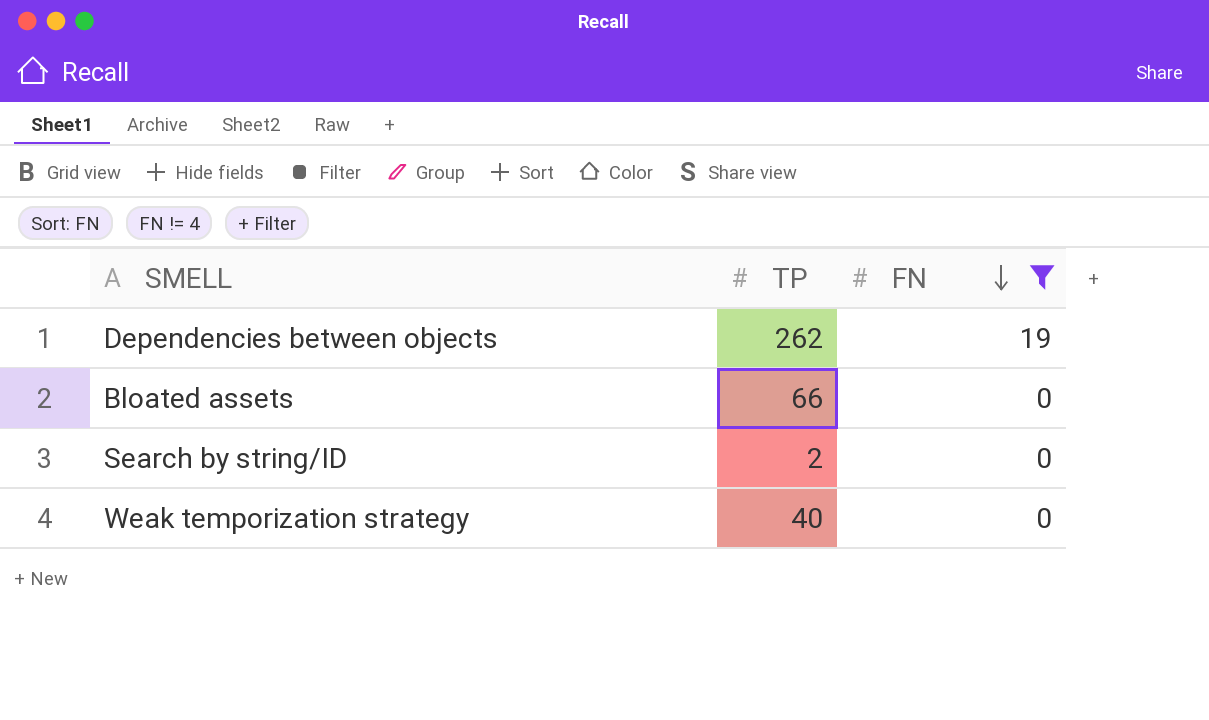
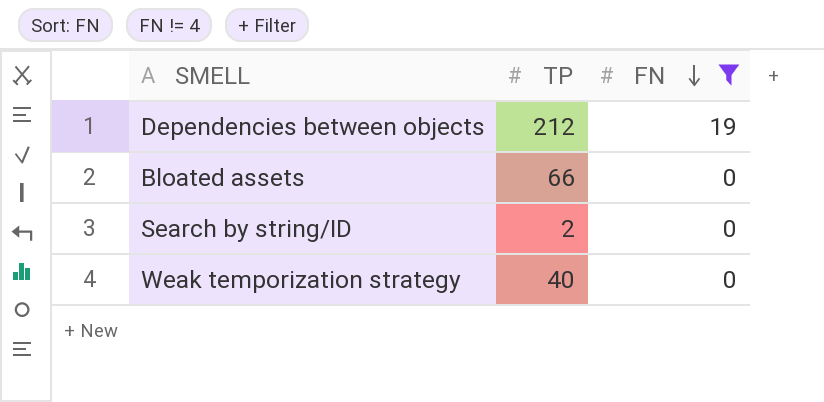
Dependencies between objects | TP: 262 -> 212

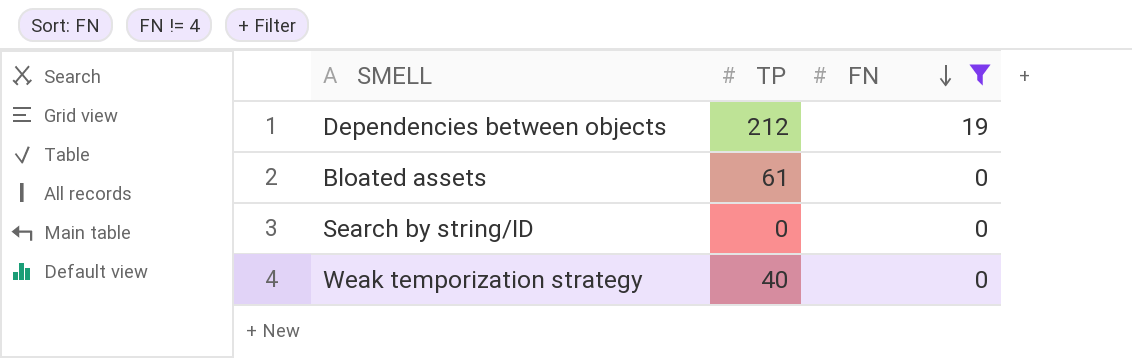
Bloated assets | TP: 66 -> 61
Search by string/ID | TP: 2 -> 0

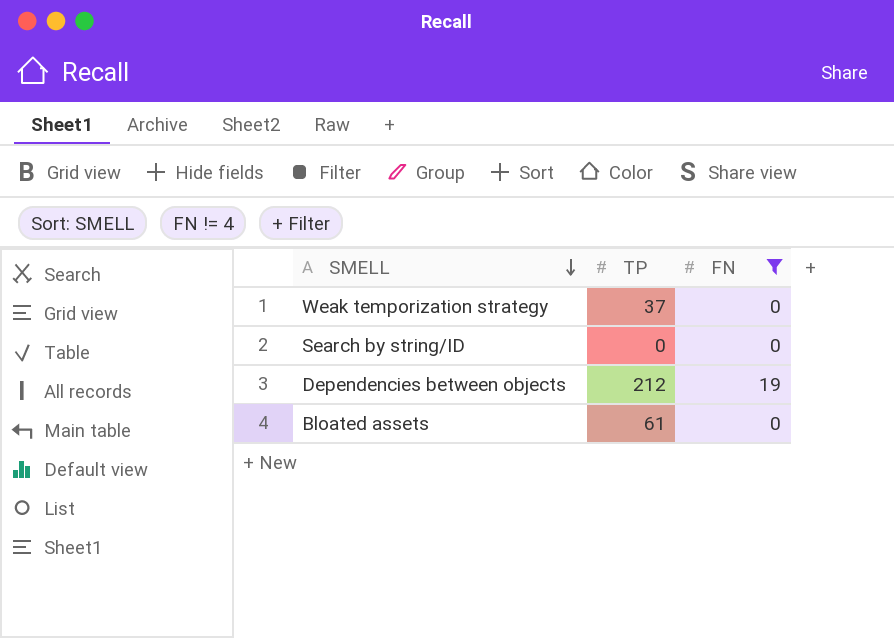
row order: FN descending -> SMELL descending
Weak temporization strategy | TP: 40 -> 37

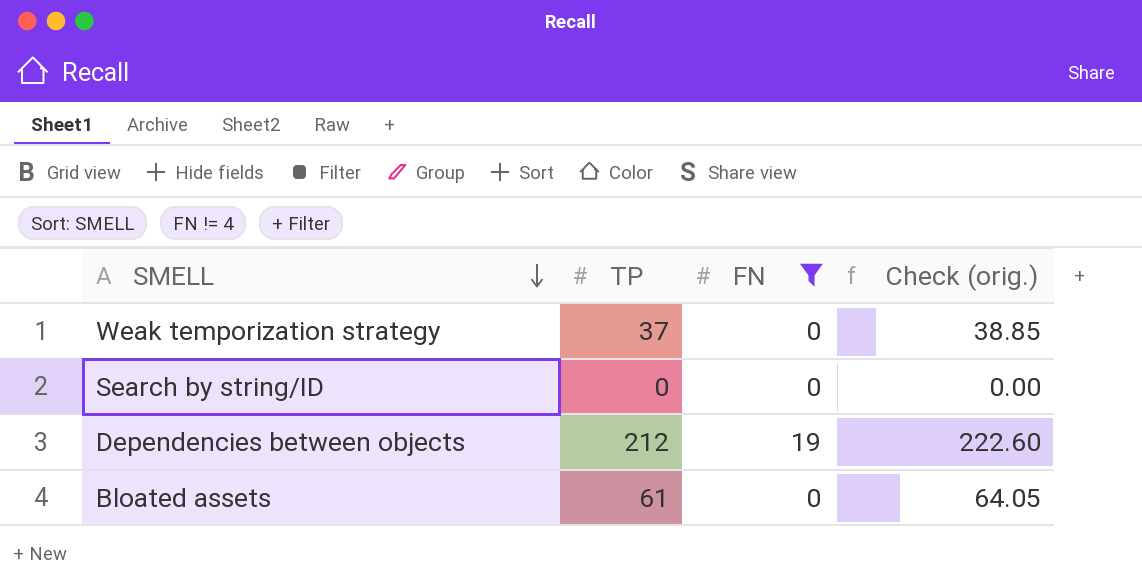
column Check (orig.) | formula: none -> [TP] * 1.05

